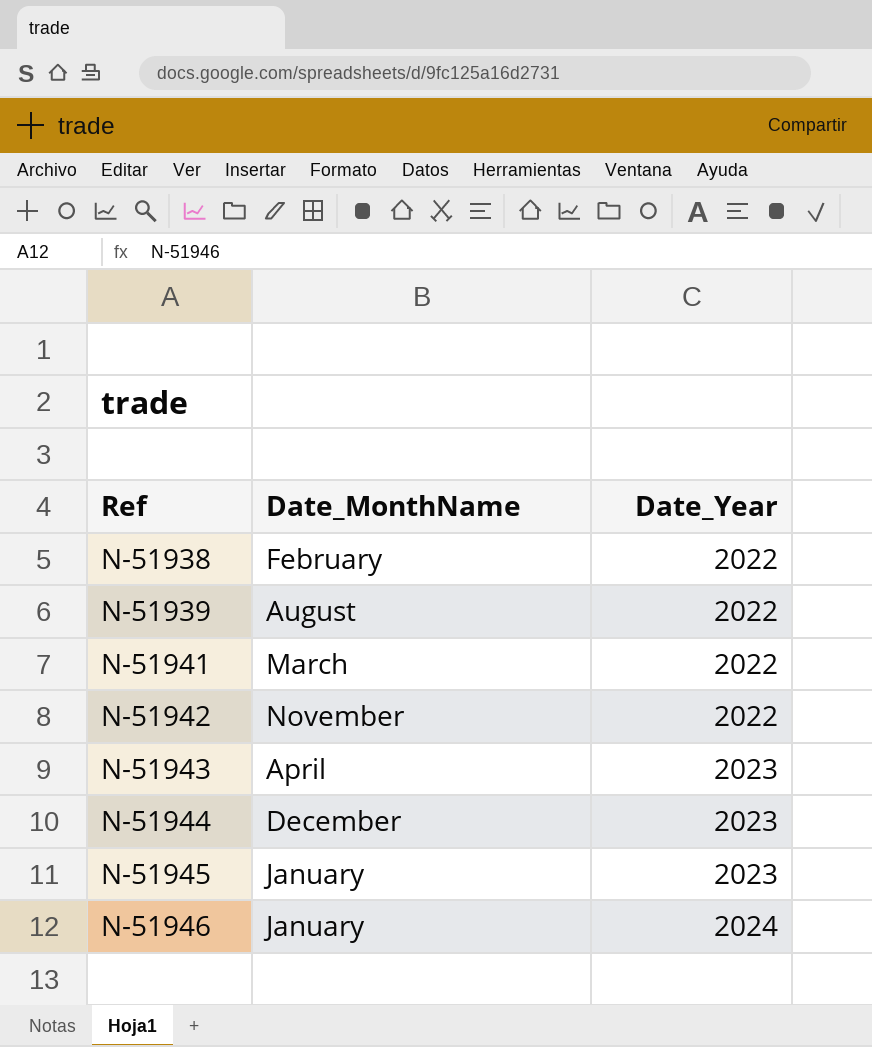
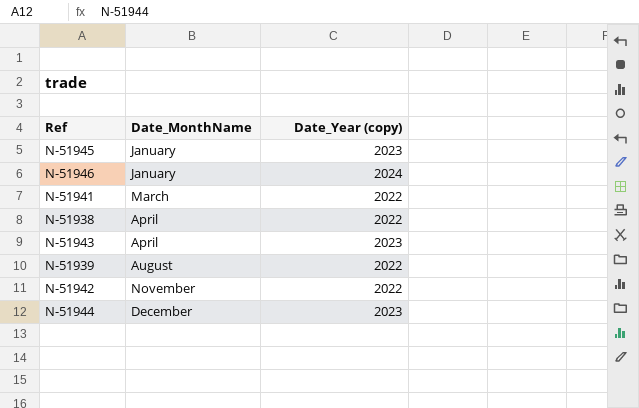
row order: Ref ascending -> Date_MonthName ascending
column name: Date_Year -> Date_Year (copy)
N-51938 | Date_MonthName: February -> April

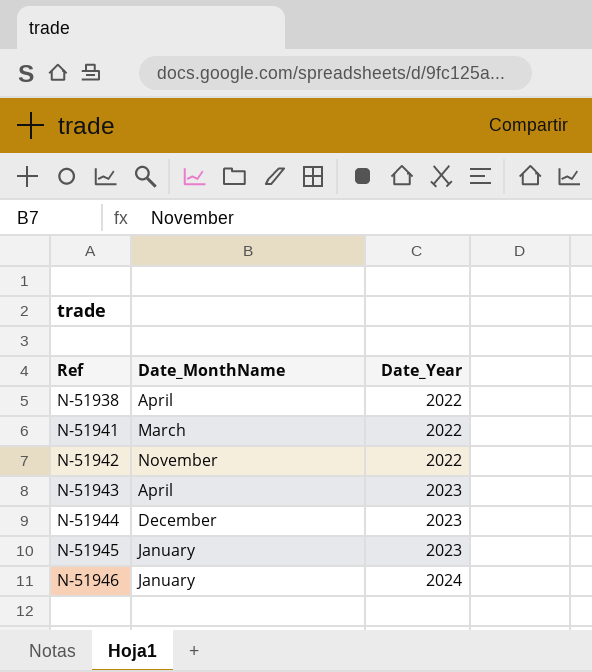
row order: Date_MonthName ascending -> Ref ascending
column name: Date_Year (copy) -> Date_Year
row N-51939: August | 2022 -> none

